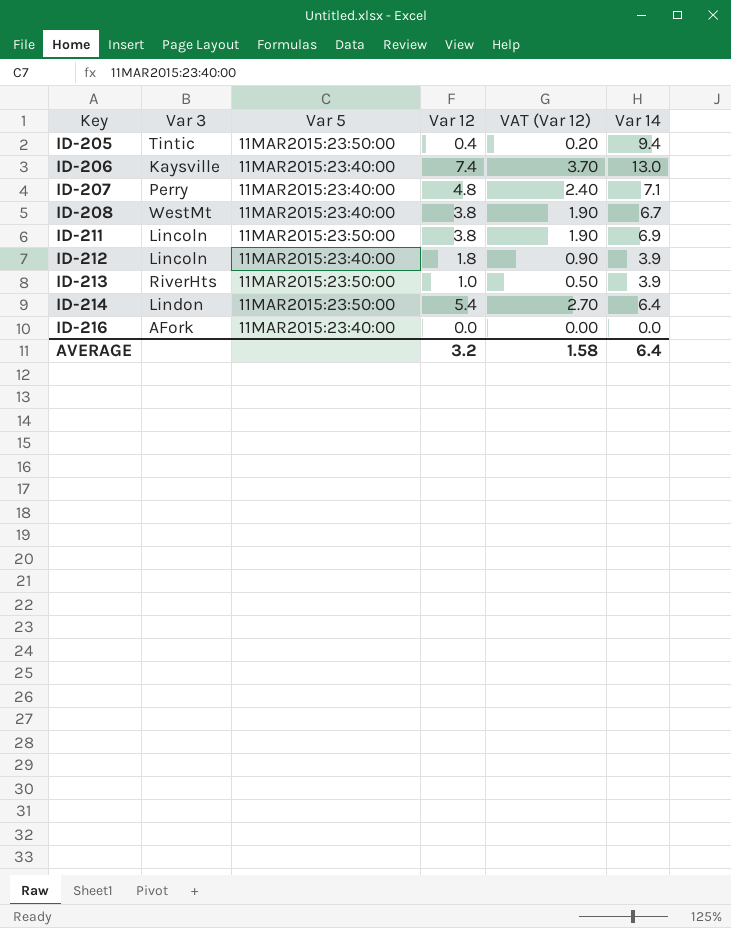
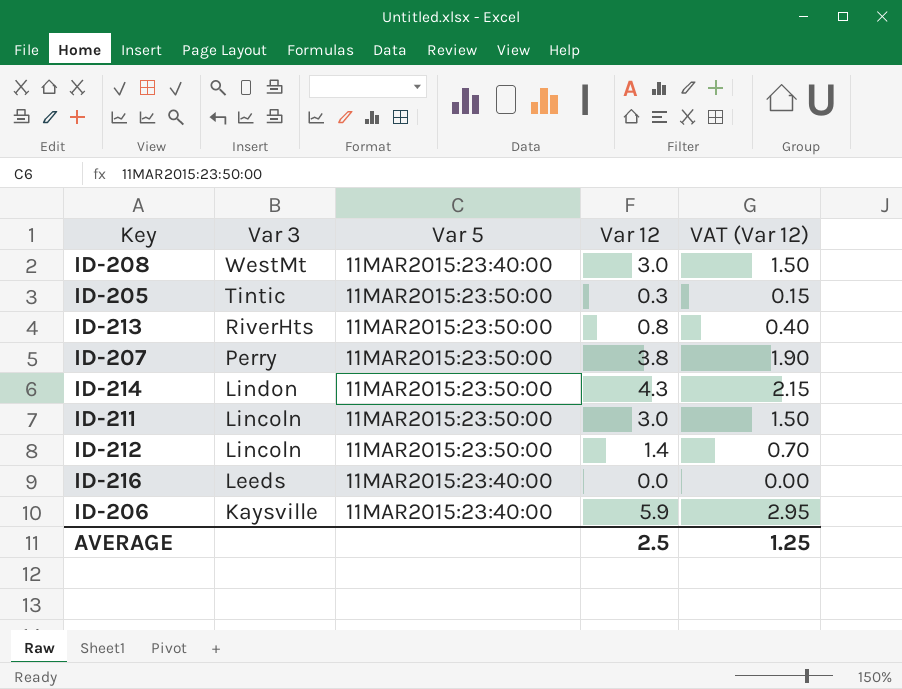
row order: Key ascending -> Var 3 descending
column Var 14 | position: 6 -> none
ID-208 | Var 12: 3.8 -> 3.0
ID-208 | VAT (Var 12): 1.90 -> 1.50
ID-205 | Var 12: 0.4 -> 0.3
ID-205 | VAT (Var 12): 0.20 -> 0.15
ID-213 | Var 12: 1.0 -> 0.8
ID-213 | VAT (Var 12): 0.50 -> 0.40
ID-207 | Var 5: 11MAR2015:23:40:00 -> 11MAR2015:23:50:00
ID-207 | Var 12: 4.8 -> 3.8
ID-207 | VAT (Var 12): 2.40 -> 1.90
ID-214 | Var 12: 5.4 -> 4.3
ID-214 | VAT (Var 12): 2.70 -> 2.15
ID-211 | Var 12: 3.8 -> 3.0
ID-211 | VAT (Var 12): 1.90 -> 1.50
ID-212 | Var 5: 11MAR2015:23:40:00 -> 11MAR2015:23:50:00
ID-212 | Var 12: 1.8 -> 1.4
ID-212 | VAT (Var 12): 0.90 -> 0.70
ID-216 | Var 3: AFork -> Leeds
ID-206 | Var 12: 7.4 -> 5.9
ID-206 | VAT (Var 12): 3.70 -> 2.95
AVERAGE | Var 12: 3.2 -> 2.5
AVERAGE | VAT (Var 12): 1.58 -> 1.25

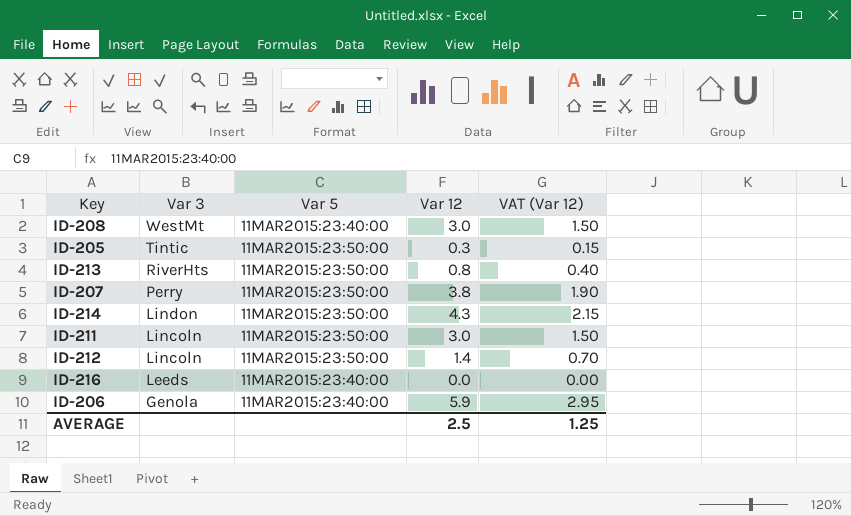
ID-206 | Var 3: Kaysville -> Genola

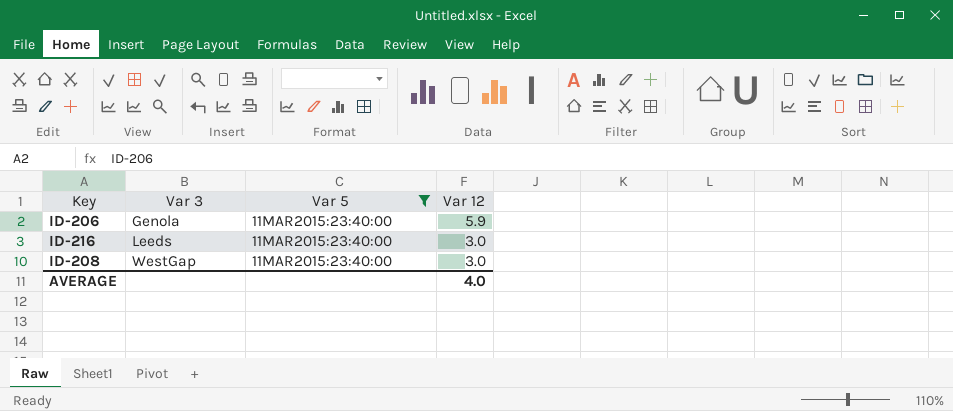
filter: none -> Var 5 = 11MAR2015:23:40:00
row order: Var 3 descending -> Var 3 ascending
column VAT (Var 12) | formula: [Var 12] * 0.5 -> none
ID-216 | Var 12: 0.0 -> 3.0
ID-208 | Var 3: WestMt -> WestGap
AVERAGE | Var 12: 2.5 -> 4.0

